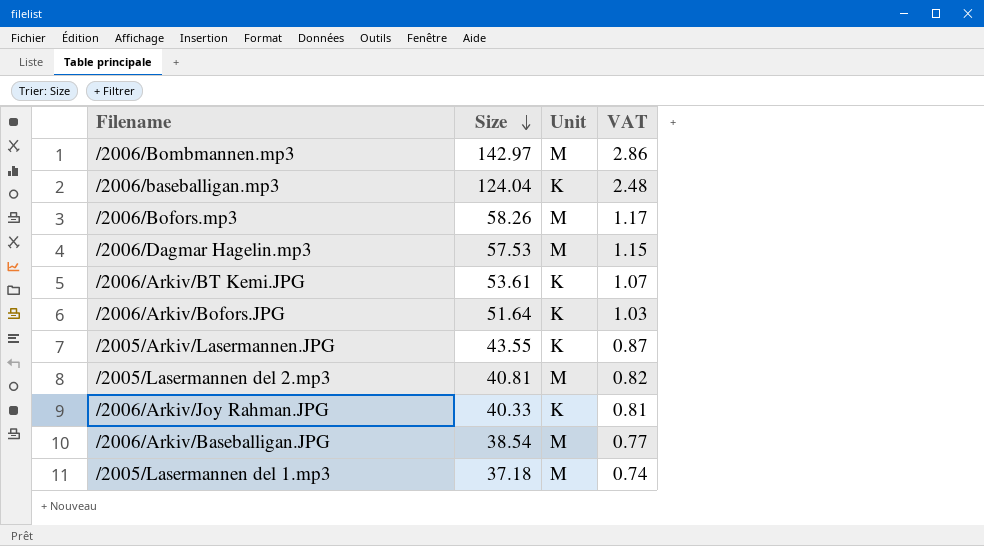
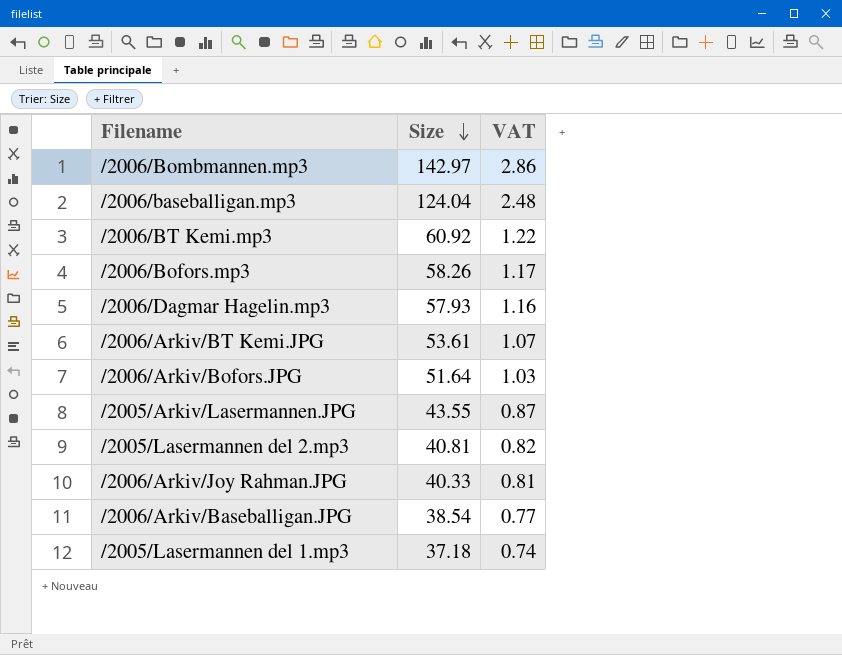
column Unit | position: 3 -> none
row /2006/BT Kemi.mp3: none -> 60.92 | 1.22
/2006/Dagmar Hagelin.mp3 | Size: 57.53 -> 57.93
/2006/Dagmar Hagelin.mp3 | VAT: 1.15 -> 1.16

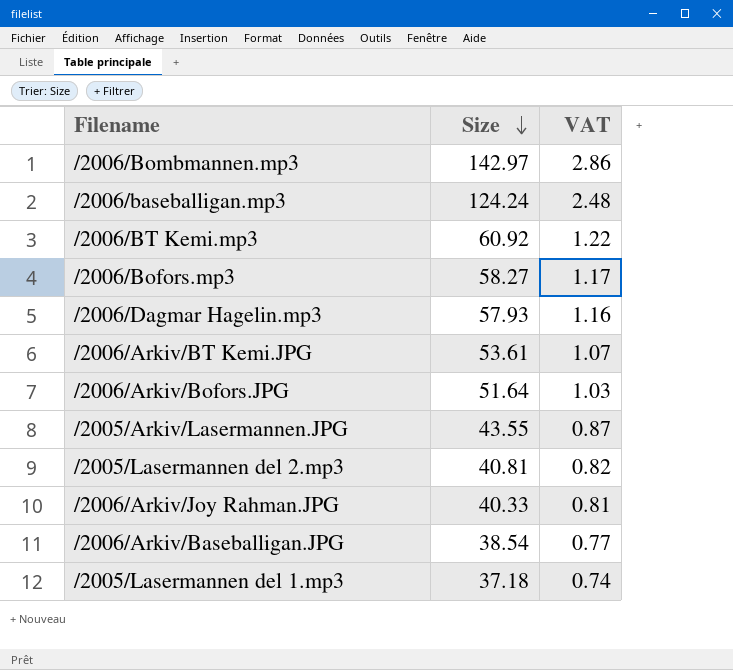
/2006/baseballigan.mp3 | Size: 124.04 -> 124.24
/2006/Bofors.mp3 | Size: 58.26 -> 58.27

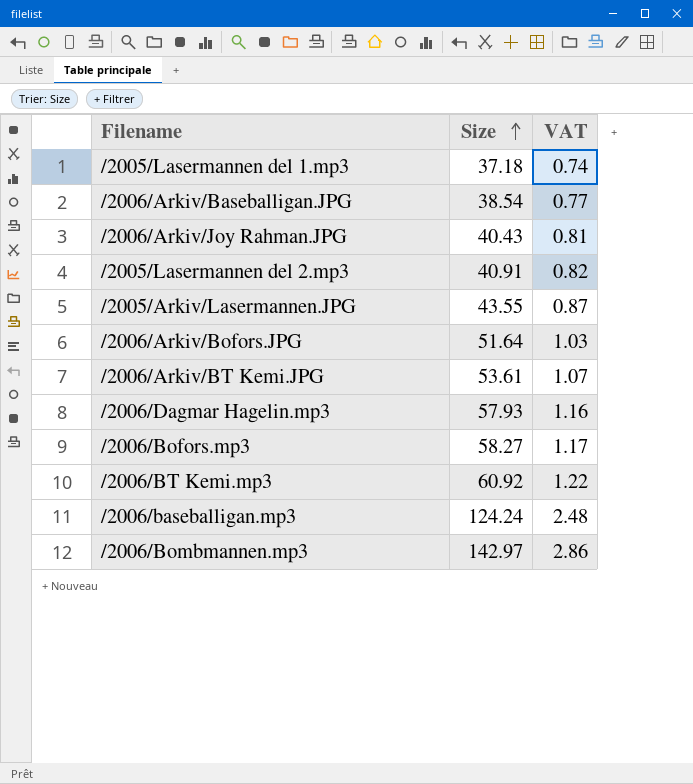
row order: Size descending -> Size ascending
/2006/Arkiv/Joy Rahman.JPG | Size: 40.33 -> 40.43
/2005/Lasermannen del 2.mp3 | Size: 40.81 -> 40.91

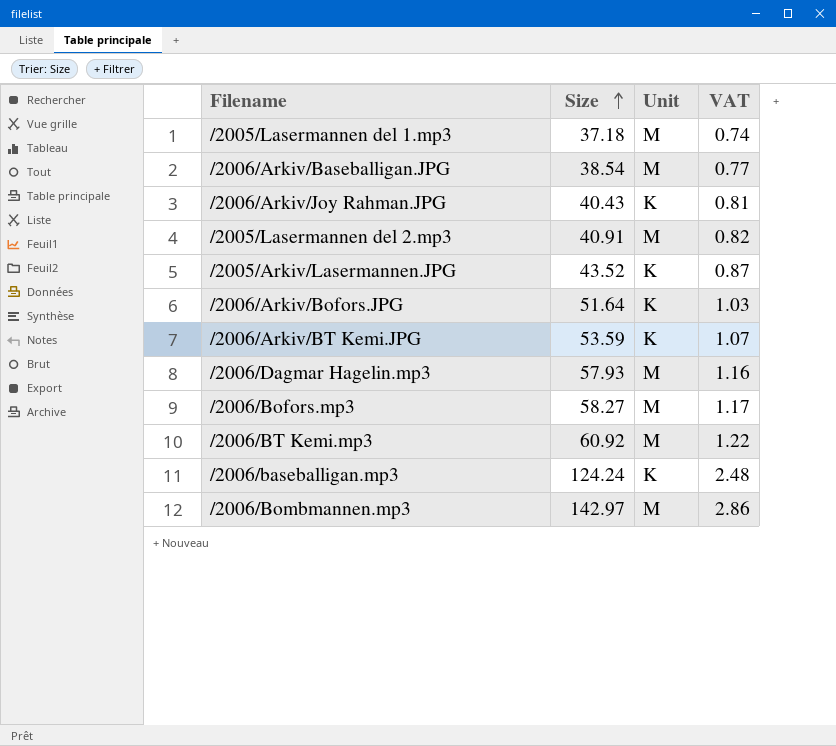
column Unit | position: none -> 3
/2005/Arkiv/Lasermannen.JPG | Size: 43.55 -> 43.52
/2006/Arkiv/BT Kemi.JPG | Size: 53.61 -> 53.59

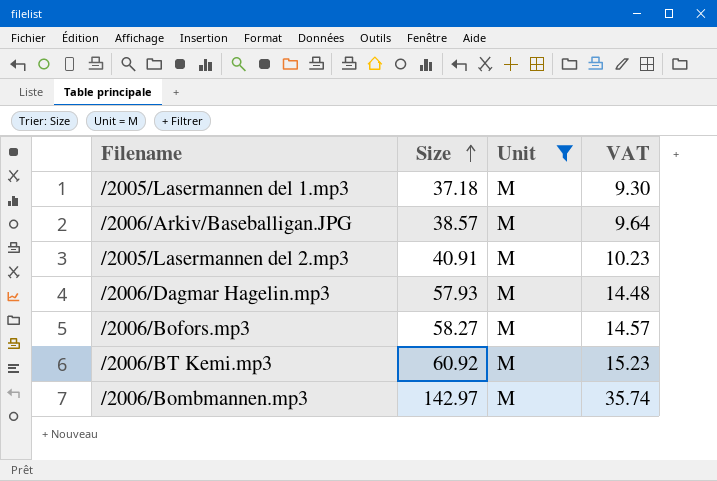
filter: none -> Unit = M
column VAT | formula: [Size] * 0.02 -> [Size] * 0.25
/2006/Arkiv/Baseballigan.JPG | Size: 38.54 -> 38.57

